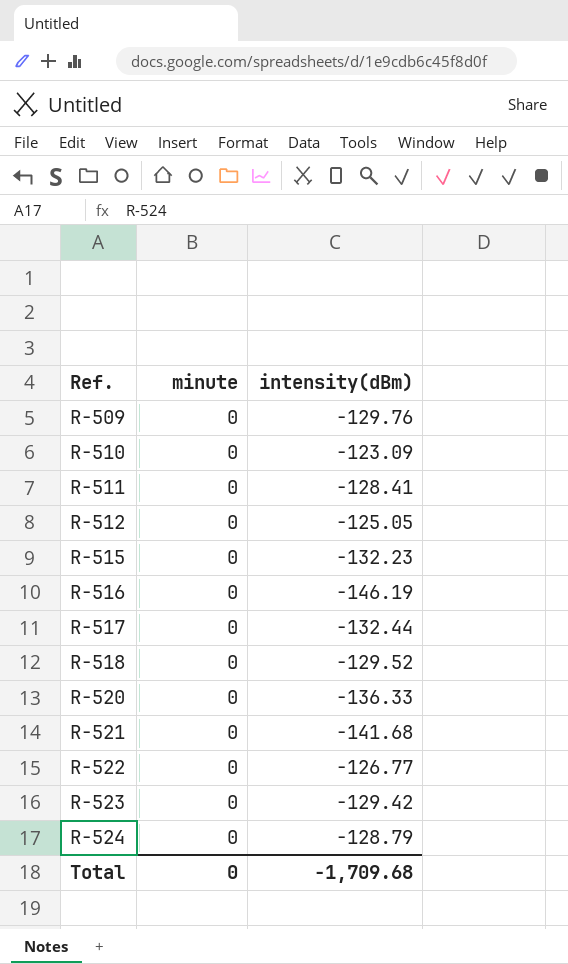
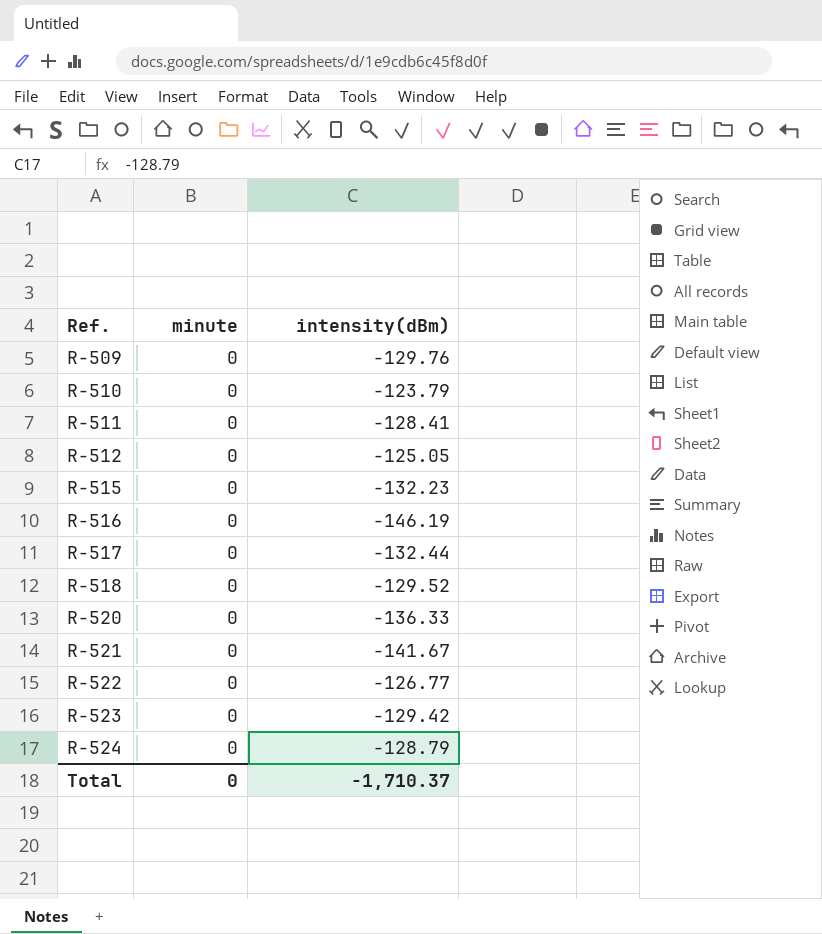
R-510 | intensity(dBm): -123.09 -> -123.79
R-521 | intensity(dBm): -141.68 -> -141.67
Total | intensity(dBm): -1,709.68 -> -1,710.37

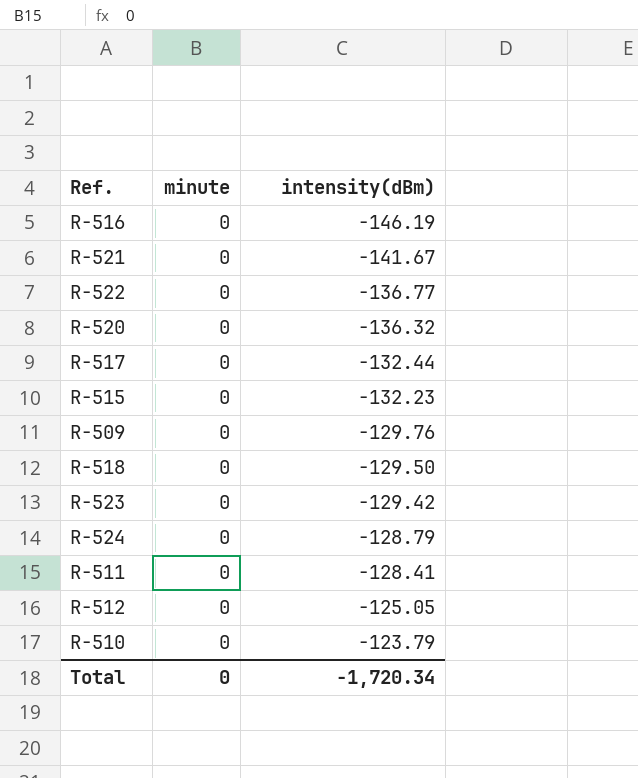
row order: Ref. ascending -> intensity(dBm) ascending
R-522 | intensity(dBm): -126.77 -> -136.77
R-520 | intensity(dBm): -136.33 -> -136.32
R-518 | intensity(dBm): -129.52 -> -129.50
Total | intensity(dBm): -1,710.37 -> -1,720.34

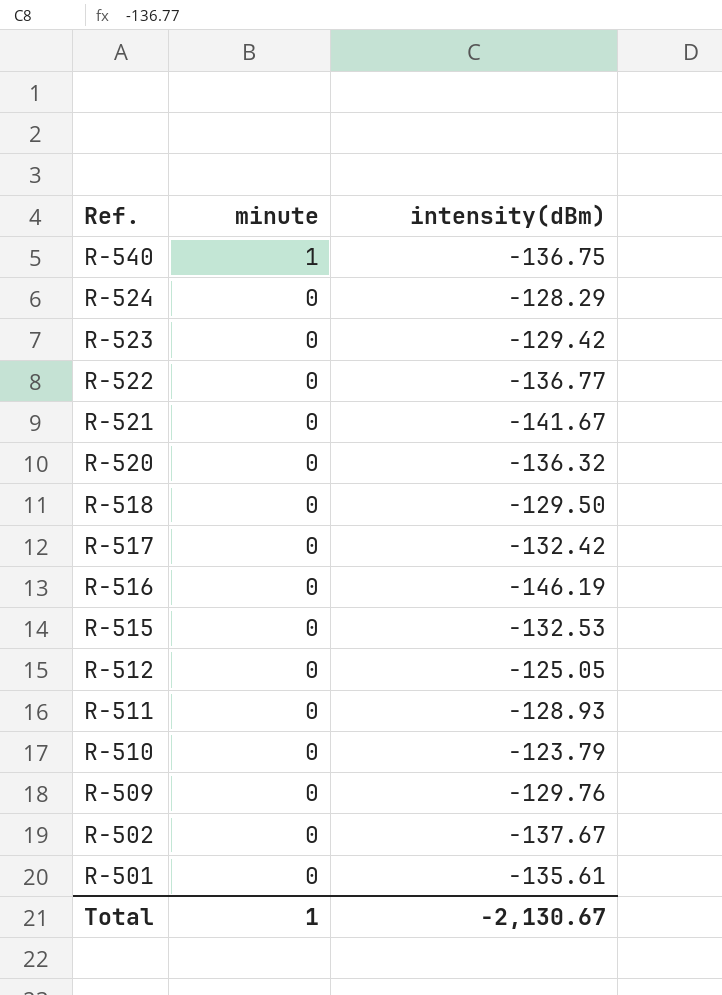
row order: intensity(dBm) ascending -> Ref. descending
row R-540: none -> 1 | -136.75
R-524 | intensity(dBm): -128.79 -> -128.29
R-517 | intensity(dBm): -132.44 -> -132.42
R-515 | intensity(dBm): -132.23 -> -132.53
R-511 | intensity(dBm): -128.41 -> -128.93
row R-502: none -> 0 | -137.67
row R-501: none -> 0 | -135.61
Total | minute: 0 -> 1
Total | intensity(dBm): -1,720.34 -> -2,130.67

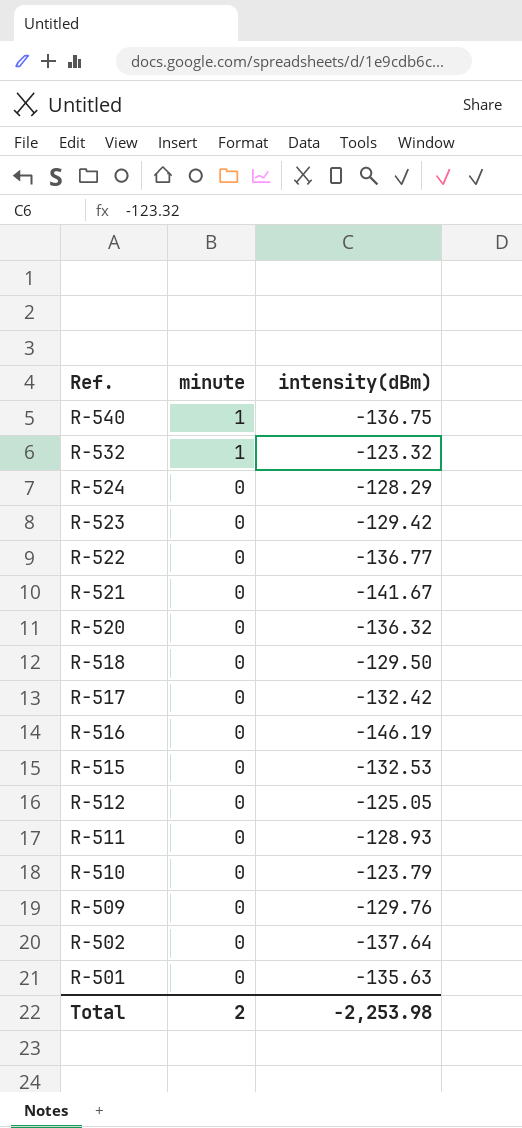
row R-532: none -> 1 | -123.32
R-502 | intensity(dBm): -137.67 -> -137.64
R-501 | intensity(dBm): -135.61 -> -135.63
Total | minute: 1 -> 2
Total | intensity(dBm): -2,130.67 -> -2,253.98

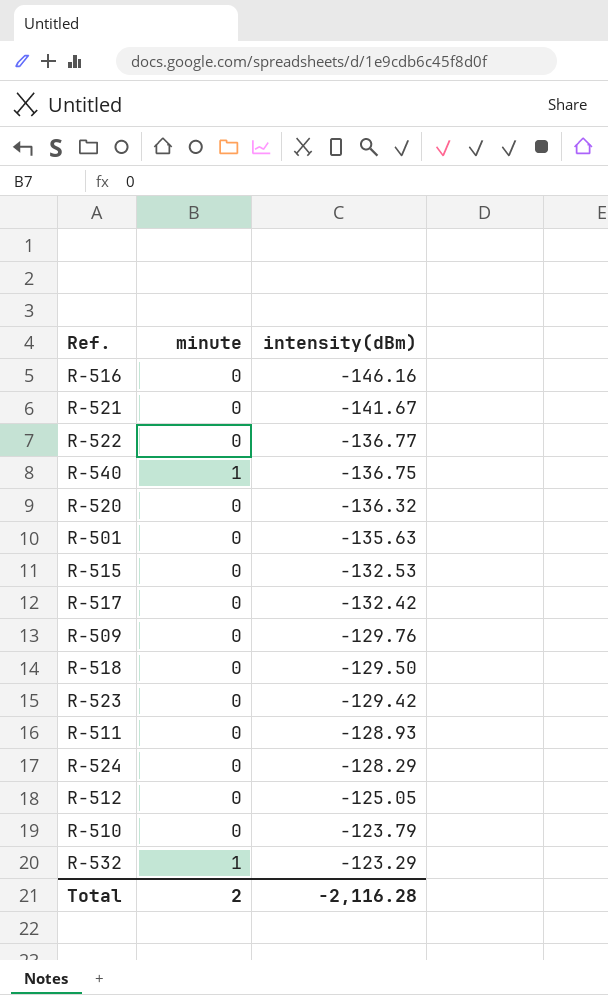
row order: Ref. descending -> intensity(dBm) ascending
row R-502: 0 | -137.64 -> none
R-516 | intensity(dBm): -146.19 -> -146.16
R-532 | intensity(dBm): -123.32 -> -123.29
Total | intensity(dBm): -2,253.98 -> -2,116.28

